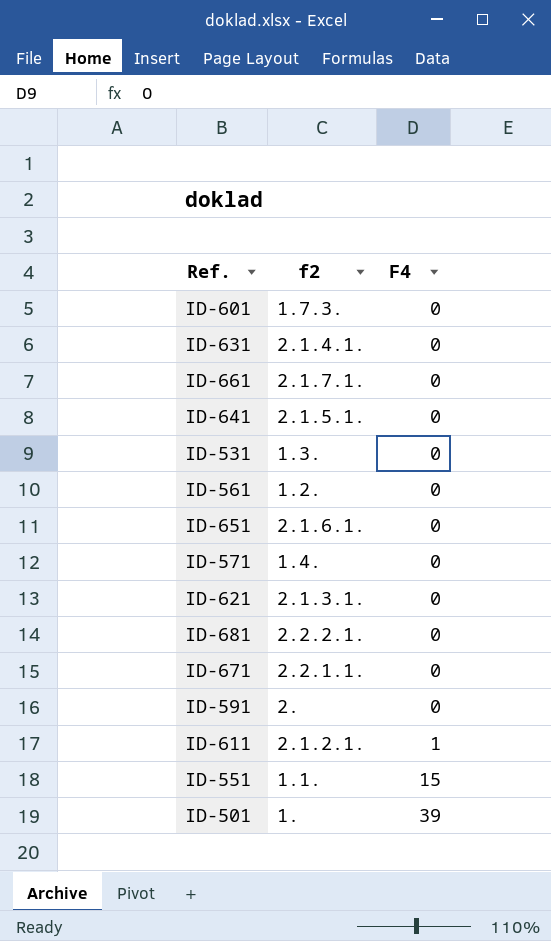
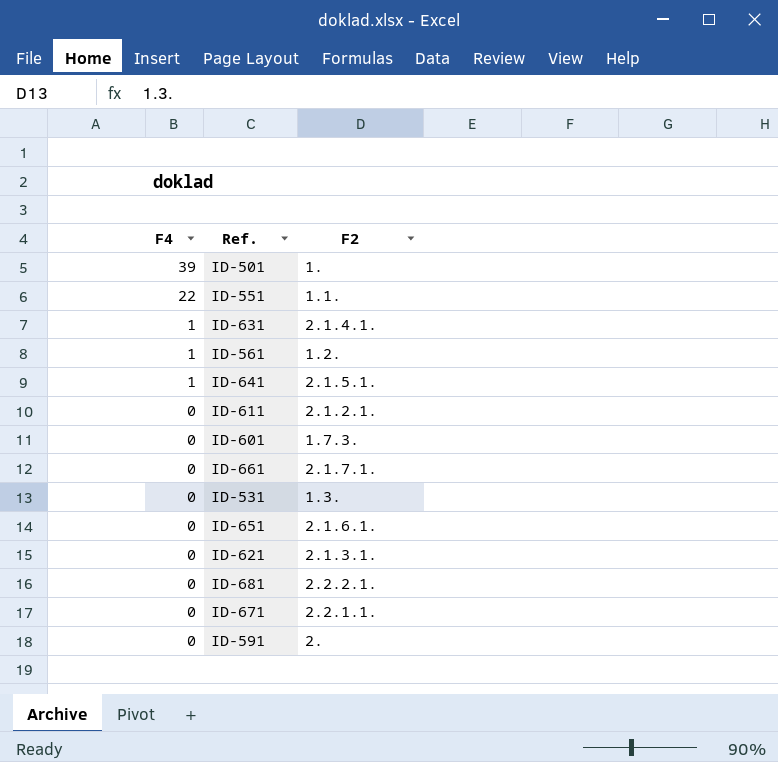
row order: F4 ascending -> F4 descending
column F4 | position: 3 -> 1
column name: f2 -> F2
row ID-571: 1.4. | 0 -> none
ID-551 | F4: 15 -> 22
ID-631 | F4: 0 -> 1
ID-561 | F4: 0 -> 1
ID-641 | F4: 0 -> 1
ID-611 | F4: 1 -> 0

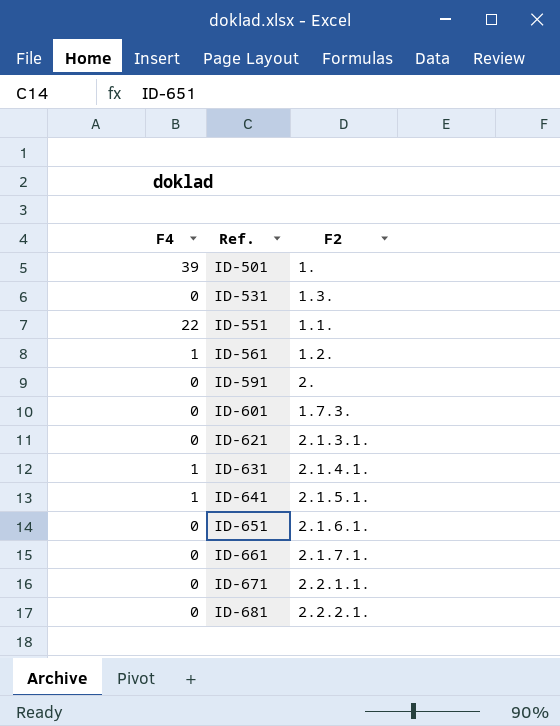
row order: F4 descending -> Ref. ascending
row ID-611: 0 | 2.1.2.1. -> none

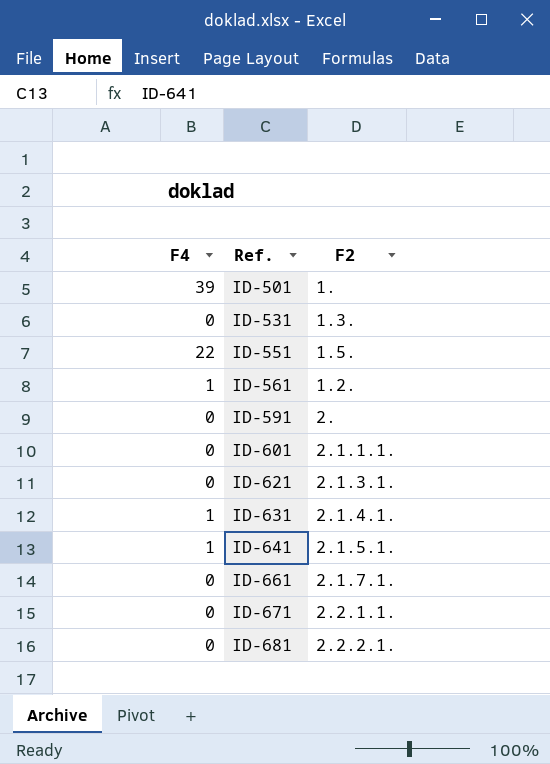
row ID-651: 0 | 2.1.6.1. -> none
ID-551 | F2: 1.1. -> 1.5.
ID-601 | F2: 1.7.3. -> 2.1.1.1.

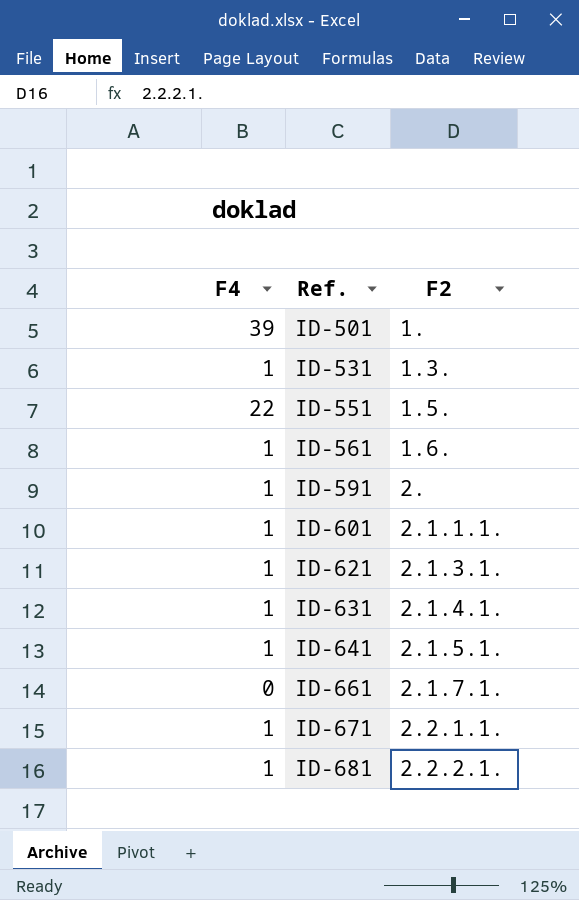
ID-531 | F4: 0 -> 1
ID-561 | F2: 1.2. -> 1.6.
ID-591 | F4: 0 -> 1
ID-601 | F4: 0 -> 1
ID-621 | F4: 0 -> 1
ID-671 | F4: 0 -> 1
ID-681 | F4: 0 -> 1

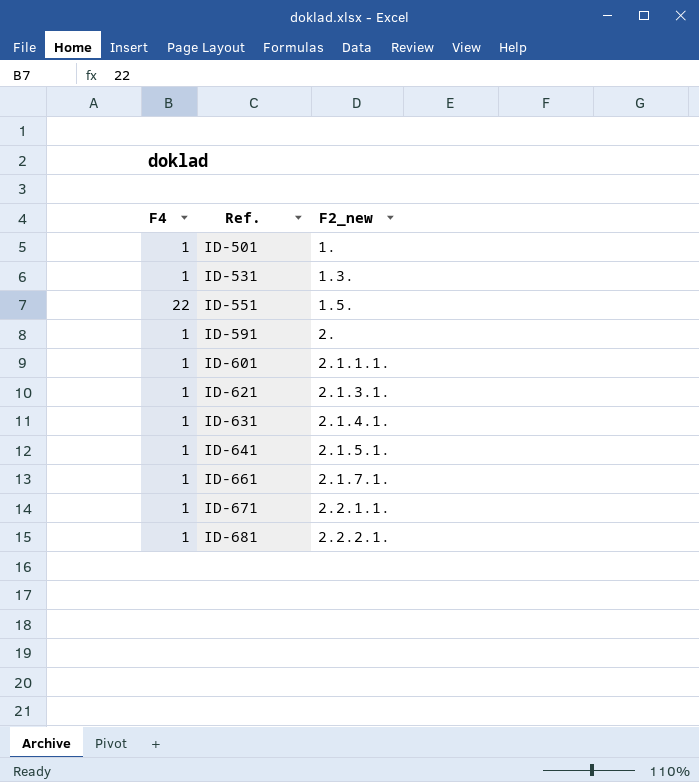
column name: F2 -> F2_new
row ID-561: 1 | 1.6. -> none
ID-501 | F4: 39 -> 1
ID-661 | F4: 0 -> 1

